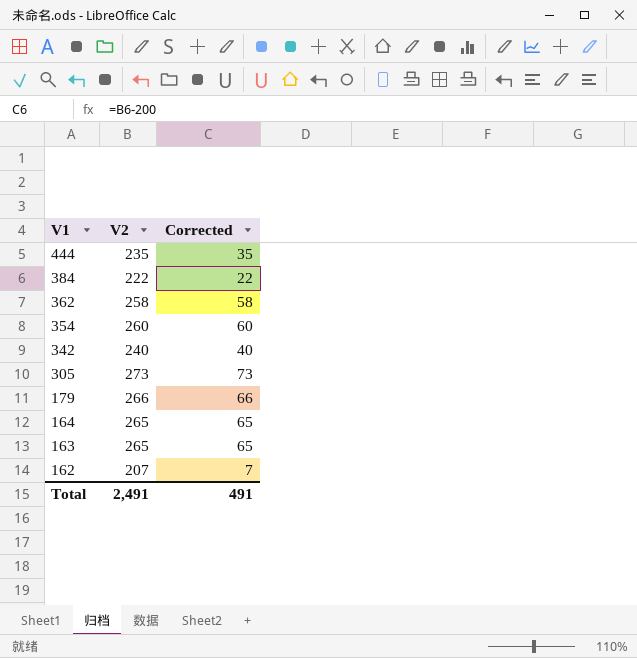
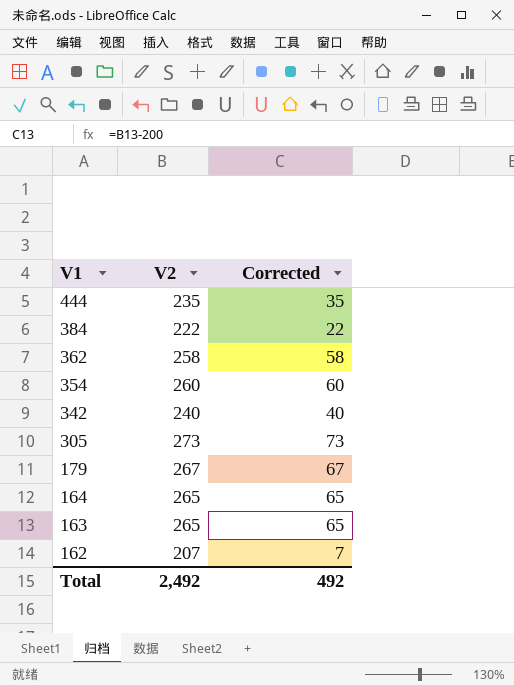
179 | V2: 266 -> 267
179 | Corrected: 66 -> 67
Total | V2: 2,491 -> 2,492
Total | Corrected: 491 -> 492

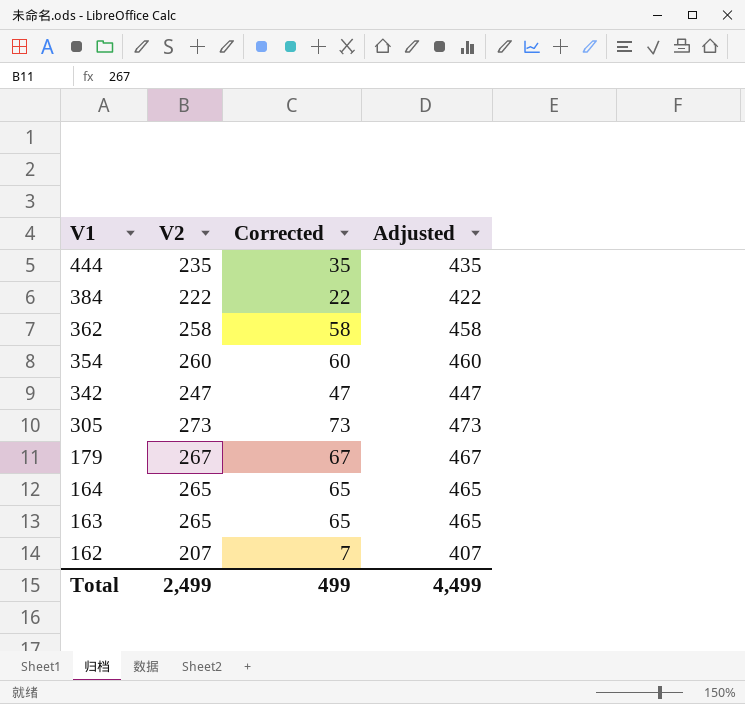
column Adjusted | formula: none -> [V2] + 200
342 | V2: 240 -> 247
342 | Corrected: 40 -> 47
Total | V2: 2,492 -> 2,499
Total | Corrected: 492 -> 499

